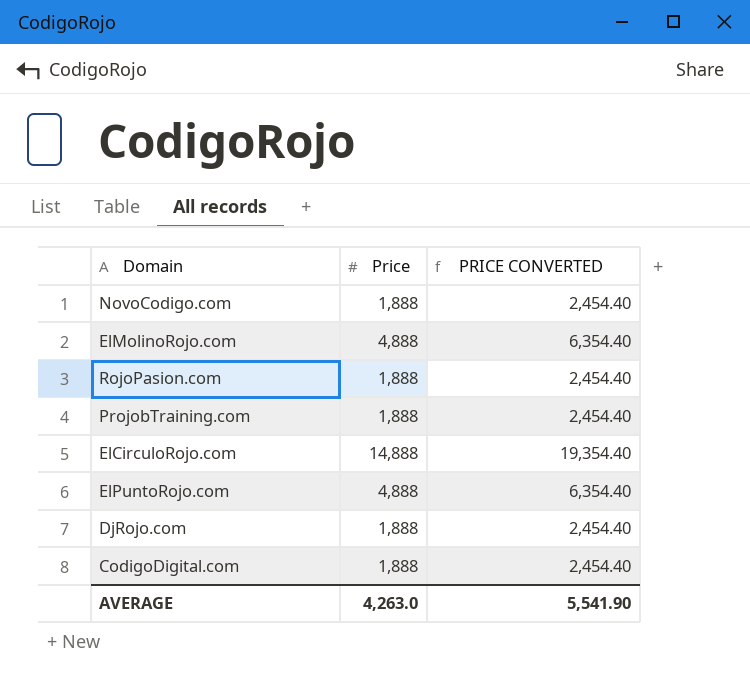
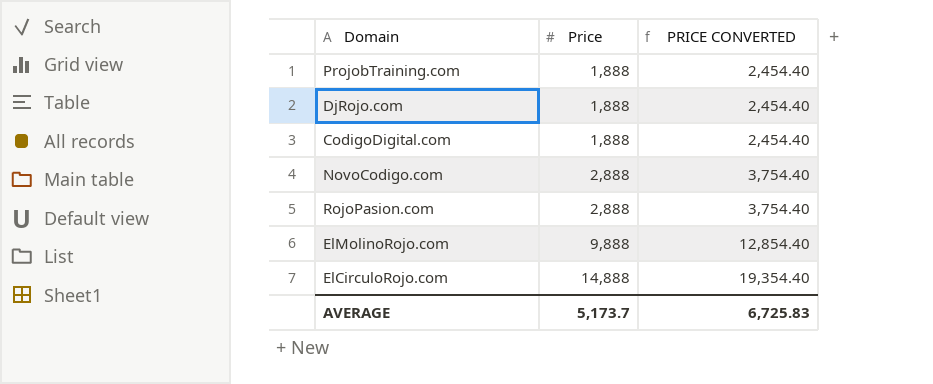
row order: none -> Price ascending
row ElPuntoRojo.com: 4,888 | 6,354.40 -> none
NovoCodigo.com | Price: 1,888 -> 2,888
NovoCodigo.com | PRICE CONVERTED: 2,454.40 -> 3,754.40
RojoPasion.com | Price: 1,888 -> 2,888
RojoPasion.com | PRICE CONVERTED: 2,454.40 -> 3,754.40
ElMolinoRojo.com | Price: 4,888 -> 9,888
ElMolinoRojo.com | PRICE CONVERTED: 6,354.40 -> 12,854.40
AVERAGE | Price: 4,263.0 -> 5,173.7
AVERAGE | PRICE CONVERTED: 5,541.90 -> 6,725.83

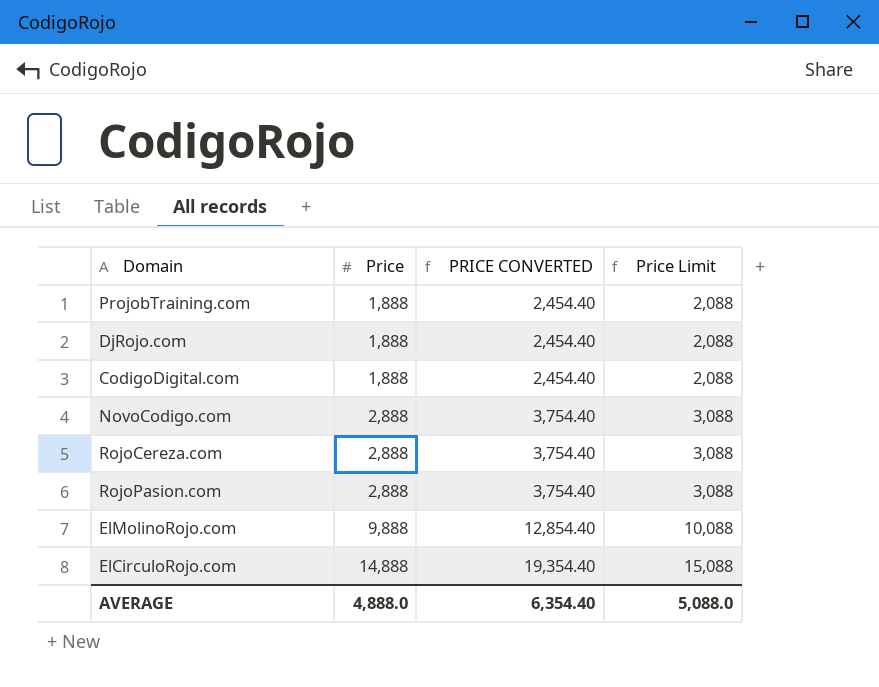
column Price Limit | formula: none -> [Price] + 200
row RojoCereza.com: none -> 2,888 | 3,754.40 | 3,088
AVERAGE | Price: 5,173.7 -> 4,888.0
AVERAGE | PRICE CONVERTED: 6,725.83 -> 6,354.40

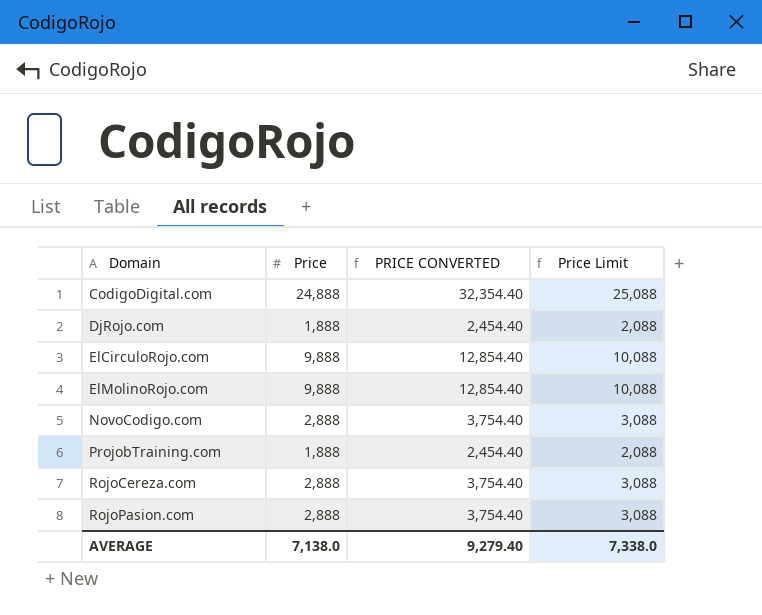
row order: Price ascending -> Domain ascending
CodigoDigital.com | Price: 1,888 -> 24,888
CodigoDigital.com | PRICE CONVERTED: 2,454.40 -> 32,354.40
CodigoDigital.com | Price Limit: 2,088 -> 25,088
ElCirculoRojo.com | Price: 14,888 -> 9,888
ElCirculoRojo.com | PRICE CONVERTED: 19,354.40 -> 12,854.40
ElCirculoRojo.com | Price Limit: 15,088 -> 10,088
AVERAGE | Price: 4,888.0 -> 7,138.0
AVERAGE | PRICE CONVERTED: 6,354.40 -> 9,279.40
AVERAGE | Price Limit: 5,088.0 -> 7,338.0

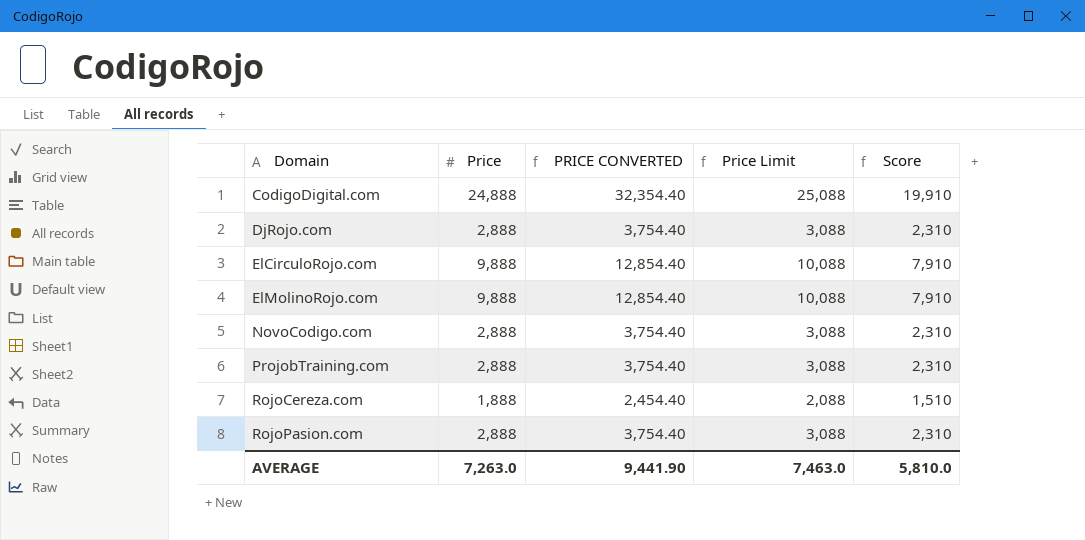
column Score | formula: none -> [Price] * 0.8
DjRojo.com | Price: 1,888 -> 2,888
DjRojo.com | PRICE CONVERTED: 2,454.40 -> 3,754.40
DjRojo.com | Price Limit: 2,088 -> 3,088
ProjobTraining.com | Price: 1,888 -> 2,888
ProjobTraining.com | PRICE CONVERTED: 2,454.40 -> 3,754.40
ProjobTraining.com | Price Limit: 2,088 -> 3,088
RojoCereza.com | Price: 2,888 -> 1,888
RojoCereza.com | PRICE CONVERTED: 3,754.40 -> 2,454.40
RojoCereza.com | Price Limit: 3,088 -> 2,088
AVERAGE | Price: 7,138.0 -> 7,263.0
AVERAGE | PRICE CONVERTED: 9,279.40 -> 9,441.90
AVERAGE | Price Limit: 7,338.0 -> 7,463.0

